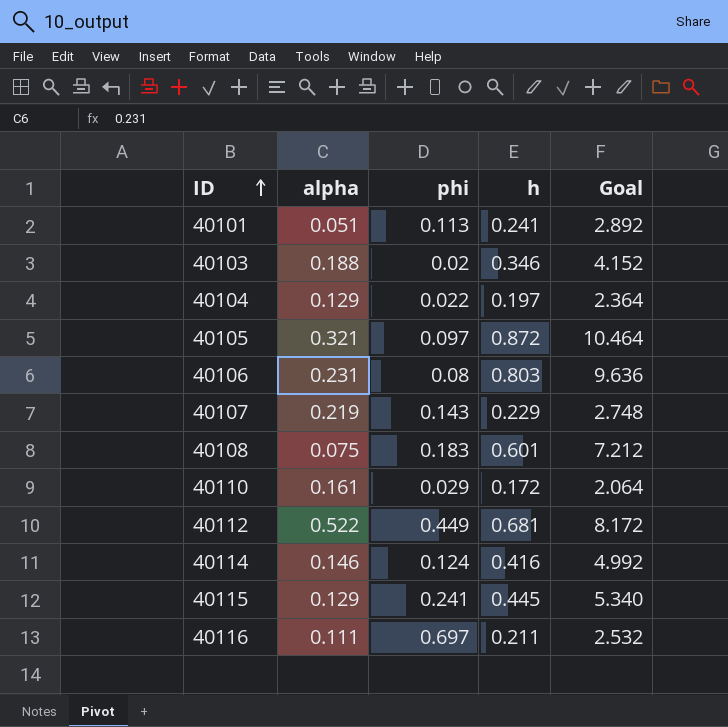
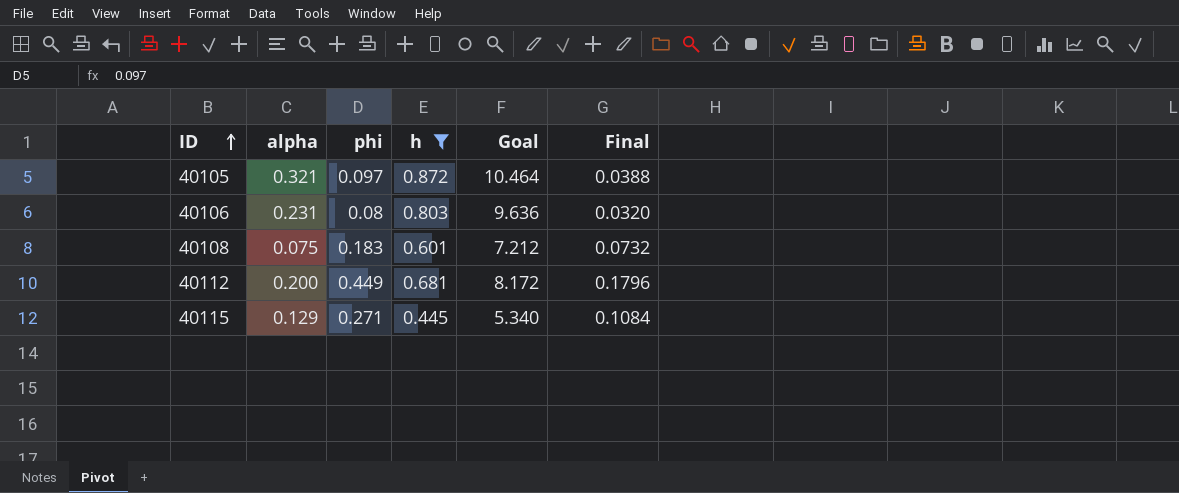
filter: none -> h >= 0.445
column Final | formula: none -> [phi] * 0.4
40112 | alpha: 0.522 -> 0.200
40115 | phi: 0.241 -> 0.271

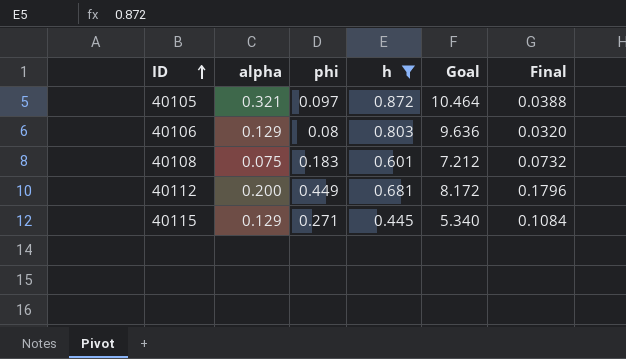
40106 | alpha: 0.231 -> 0.129

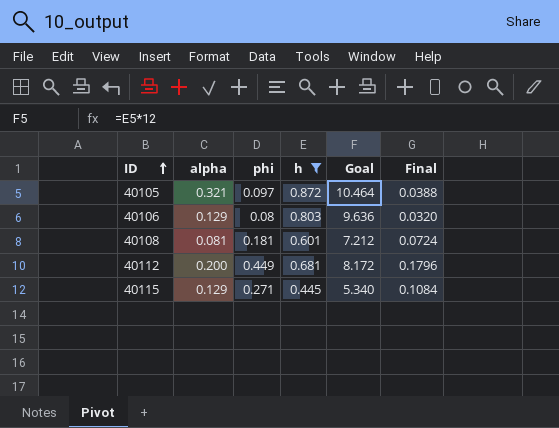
40108 | alpha: 0.075 -> 0.081
40108 | phi: 0.183 -> 0.181
40108 | Final: 0.0732 -> 0.0724

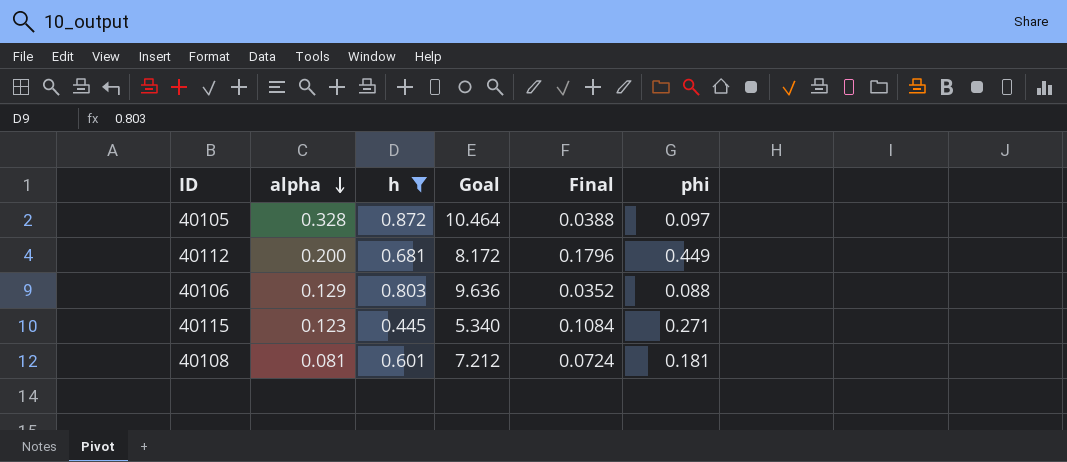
row order: ID ascending -> alpha descending
column phi | position: 3 -> 6
40105 | alpha: 0.321 -> 0.328
40106 | Final: 0.0320 -> 0.0352
40106 | phi: 0.08 -> 0.088
40115 | alpha: 0.129 -> 0.123

